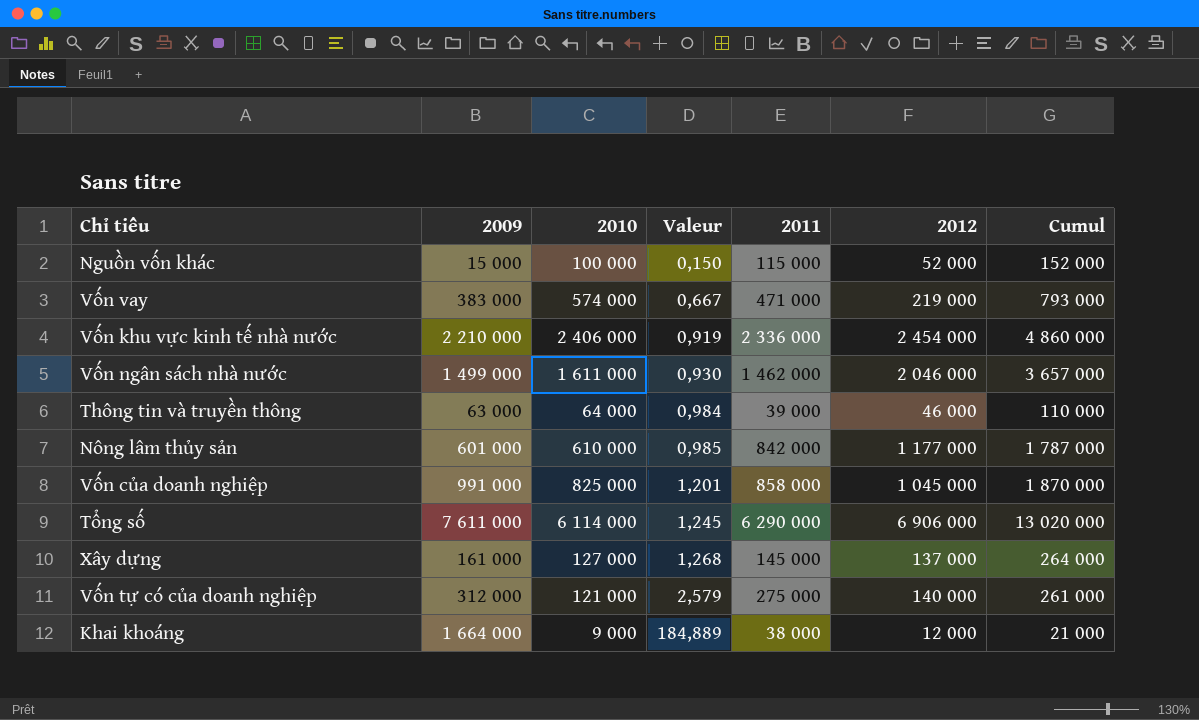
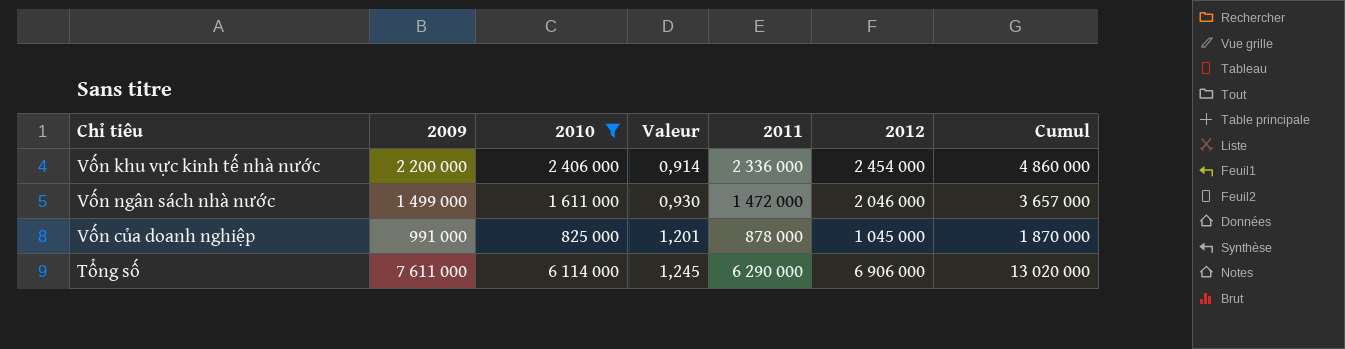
filter: none -> 2010 >= 825 000
Vốn khu vực kinh tế nhà nước | 2009: 2 210 000 -> 2 200 000
Vốn khu vực kinh tế nhà nước | Valeur: 0,919 -> 0,914
Vốn ngân sách nhà nước | 2011: 1 462 000 -> 1 472 000
Vốn của doanh nghiệp | 2011: 858 000 -> 878 000

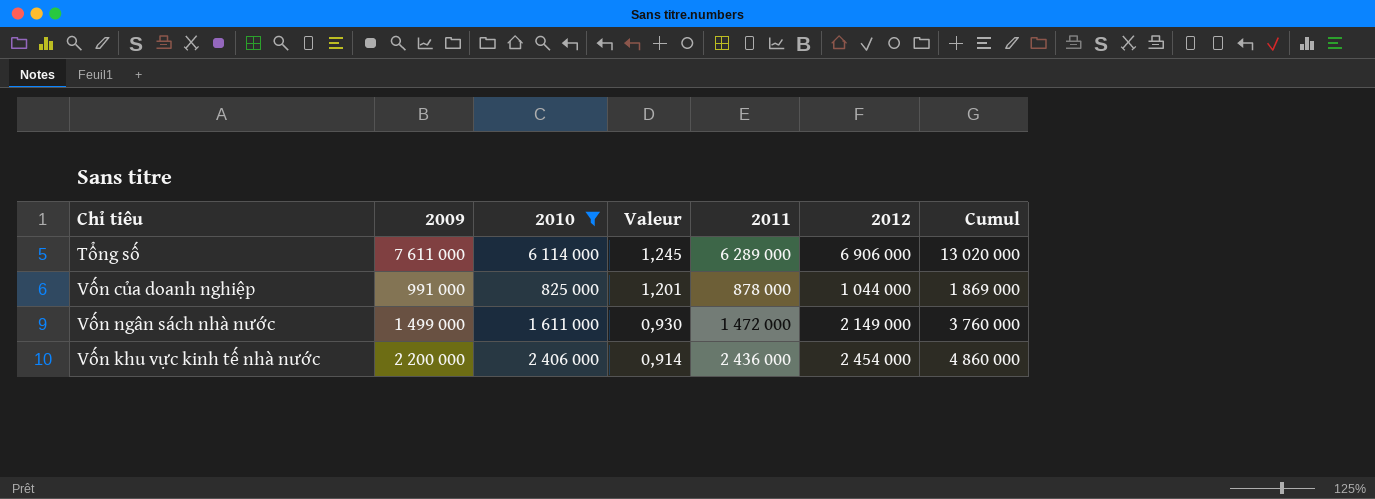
row order: Valeur ascending -> Valeur descending
Tổng số | 2011: 6 290 000 -> 6 289 000
Vốn của doanh nghiệp | 2012: 1 045 000 -> 1 044 000
Vốn của doanh nghiệp | Cumul: 1 870 000 -> 1 869 000
Vốn ngân sách nhà nước | 2012: 2 046 000 -> 2 149 000
Vốn ngân sách nhà nước | Cumul: 3 657 000 -> 3 760 000
Vốn khu vực kinh tế nhà nước | 2011: 2 336 000 -> 2 436 000

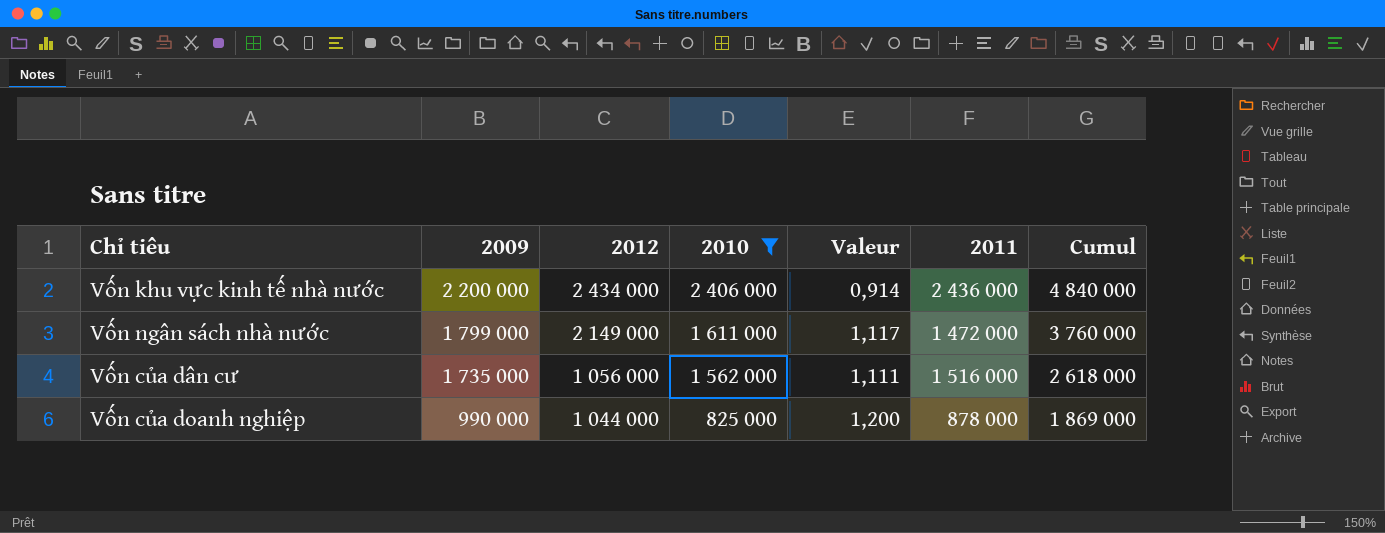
row order: Valeur descending -> 2009 descending
column 2012 | position: 6 -> 3
row Tổng số: 7 611 000 | 6 114 000 | 1,245 | 6 289 000 | 6 906 000 | 13 020 000 -> none
Vốn khu vực kinh tế nhà nước | 2012: 2 454 000 -> 2 434 000
Vốn khu vực kinh tế nhà nước | Cumul: 4 860 000 -> 4 840 000
Vốn ngân sách nhà nước | 2009: 1 499 000 -> 1 799 000
Vốn ngân sách nhà nước | Valeur: 0,930 -> 1,117
row Vốn của dân cư: none -> 1 735 000 | 1 056 000 | 1 562 000 | 1,111 | 1 516 000 | 2 618 000
Vốn của doanh nghiệp | 2009: 991 000 -> 990 000
Vốn của doanh nghiệp | Valeur: 1,201 -> 1,200

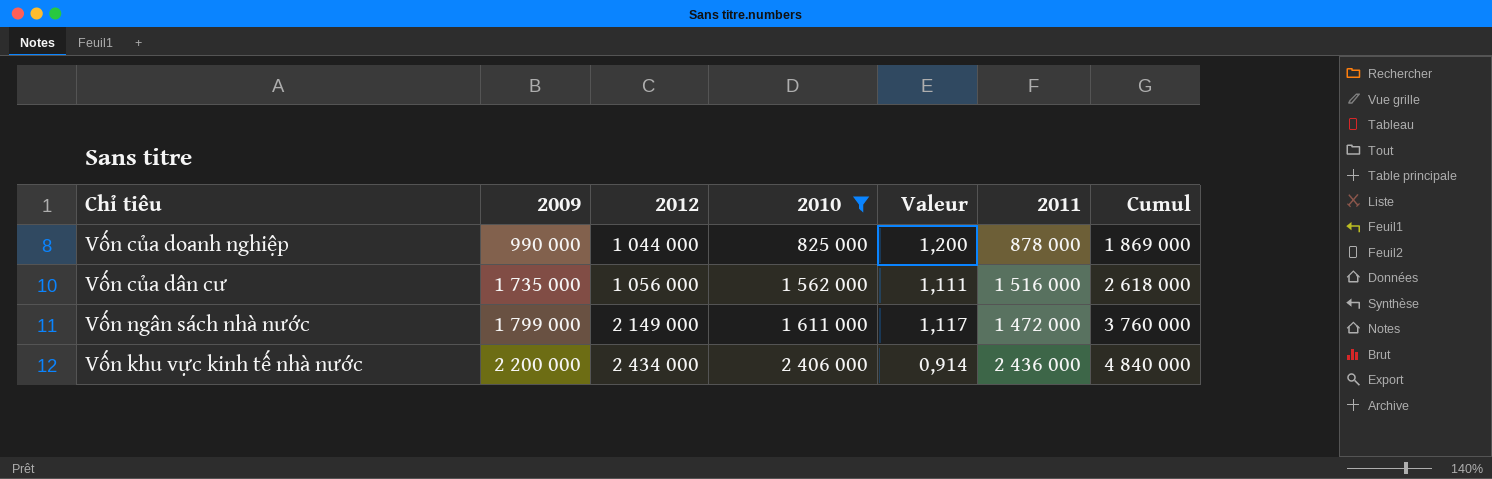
row order: 2009 descending -> 2009 ascending

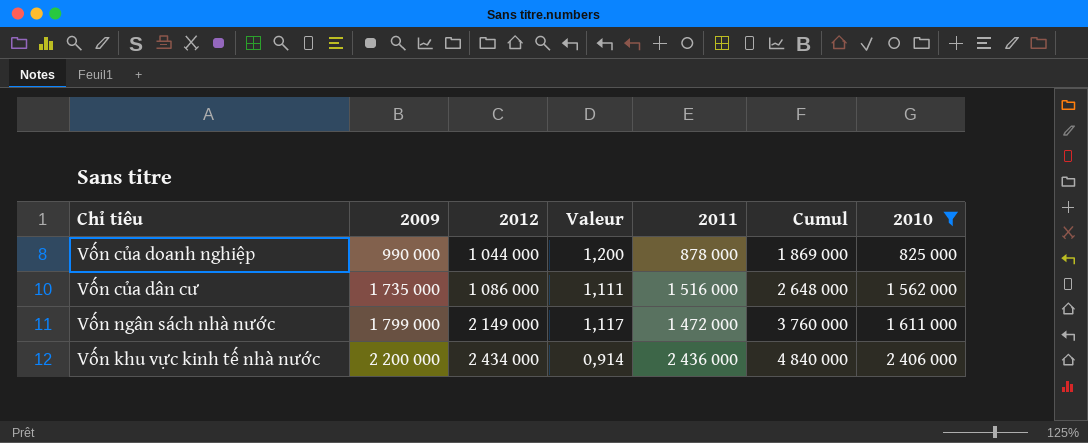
column 2010 | position: 4 -> 7
Vốn của dân cư | 2012: 1 056 000 -> 1 086 000
Vốn của dân cư | Cumul: 2 618 000 -> 2 648 000

